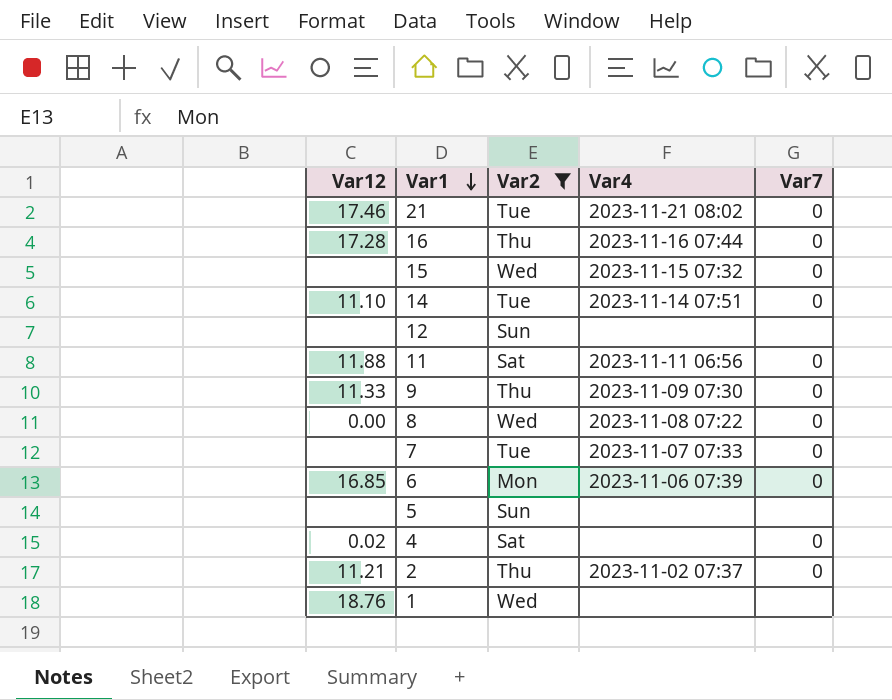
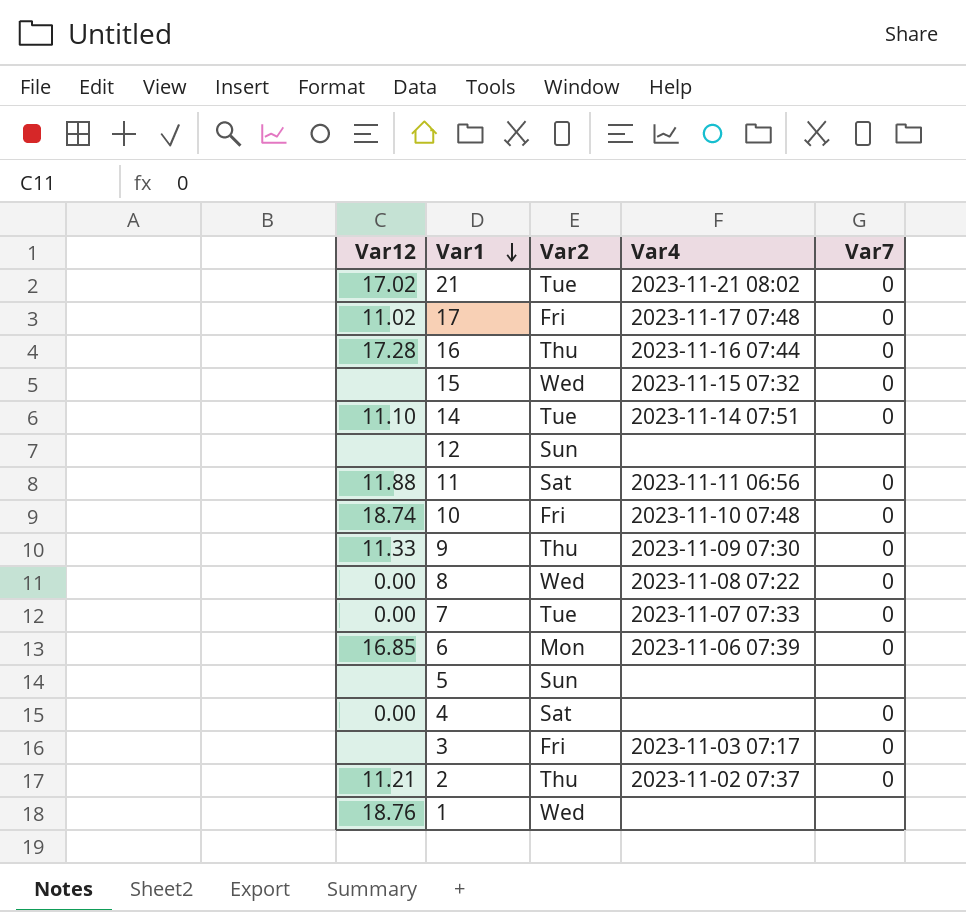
filter: Var2 != Fri -> none
21 | Var12: 17.46 -> 17.02
7 | Var12: none -> 0.00
4 | Var12: 0.02 -> 0.00

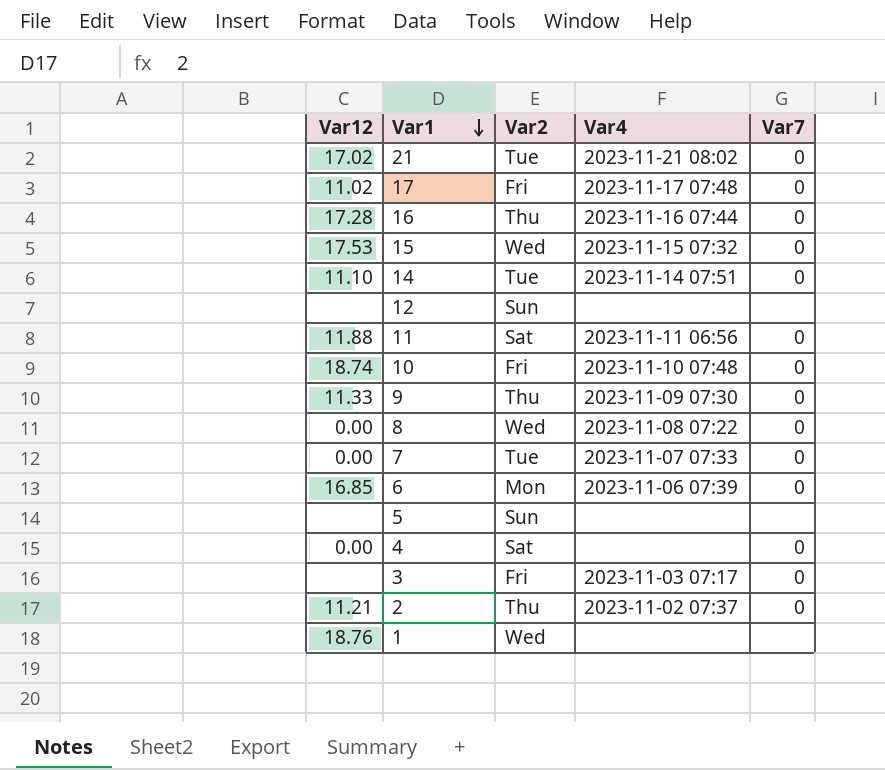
15 | Var12: none -> 17.53

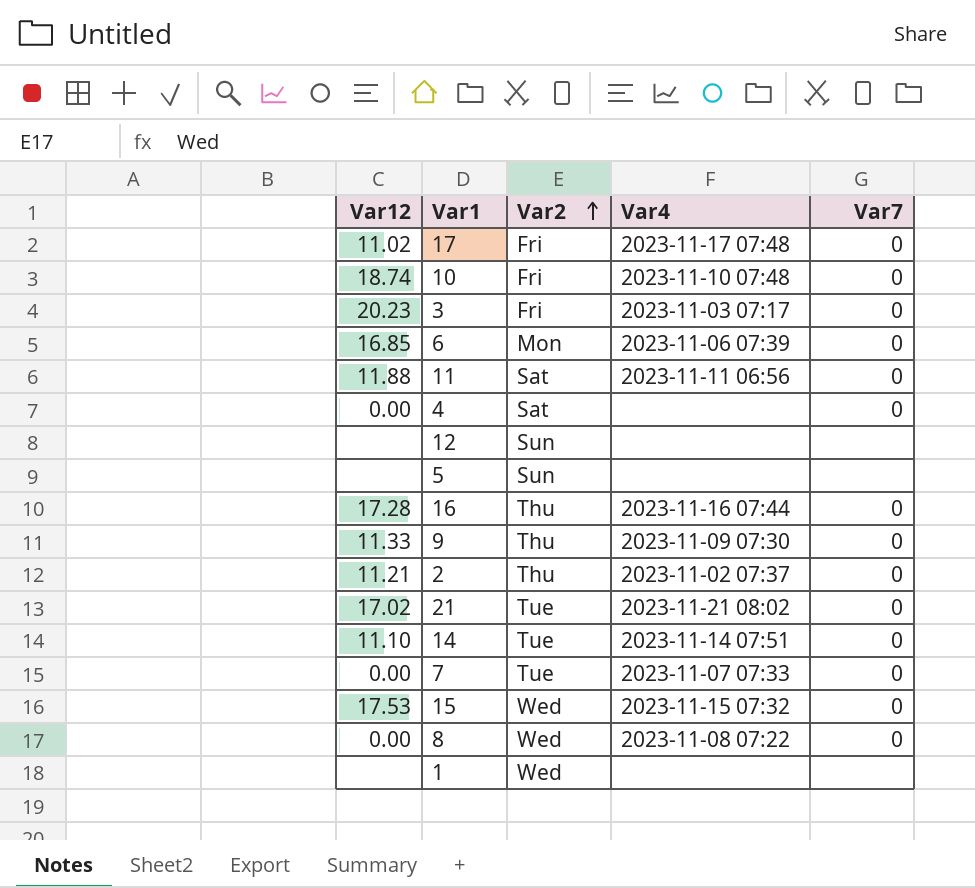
row order: Var1 descending -> Var2 ascending
3 | Var12: none -> 20.23
1 | Var12: 18.76 -> none

